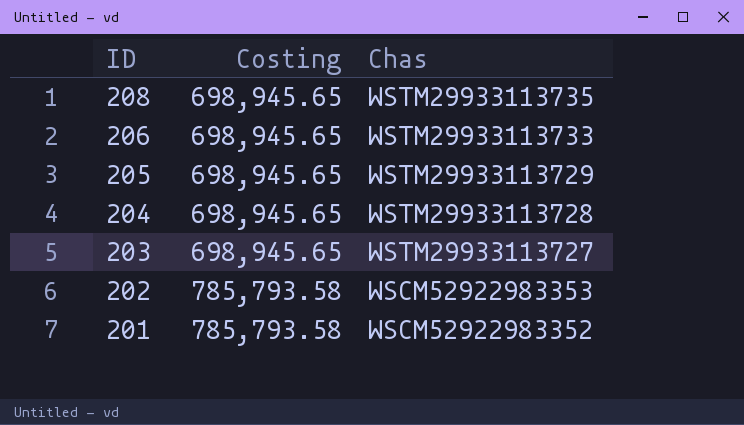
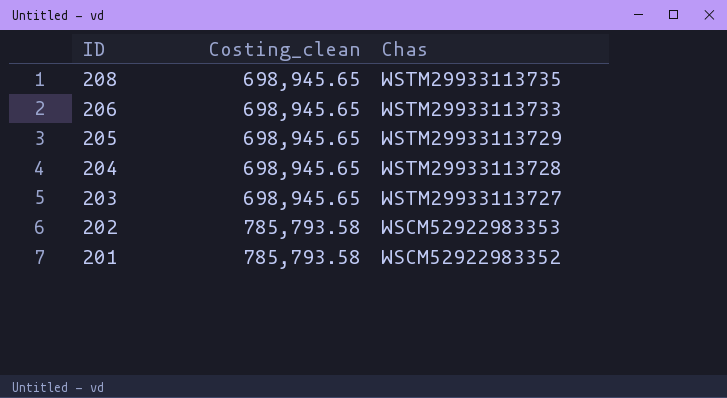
column name: Costing -> Costing_clean

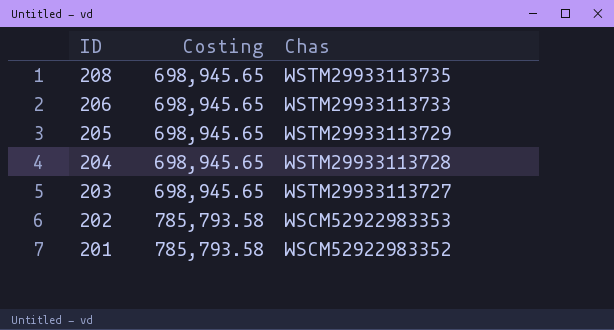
column name: Costing_clean -> Costing

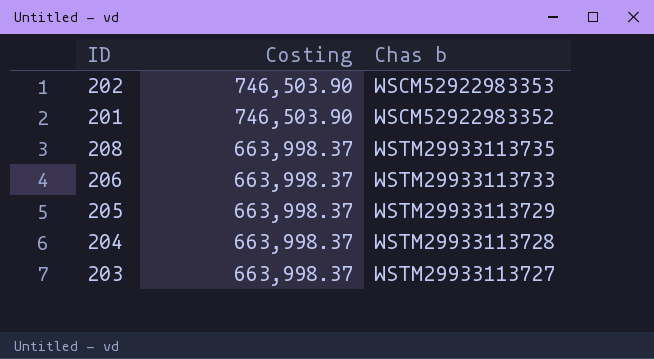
row order: ID descending -> Costing descending
column name: Chas -> Chas b
202 | Costing: 785,793.58 -> 746,503.90
201 | Costing: 785,793.58 -> 746,503.90
208 | Costing: 698,945.65 -> 663,998.37
206 | Costing: 698,945.65 -> 663,998.37
205 | Costing: 698,945.65 -> 663,998.37
204 | Costing: 698,945.65 -> 663,998.37
203 | Costing: 698,945.65 -> 663,998.37

